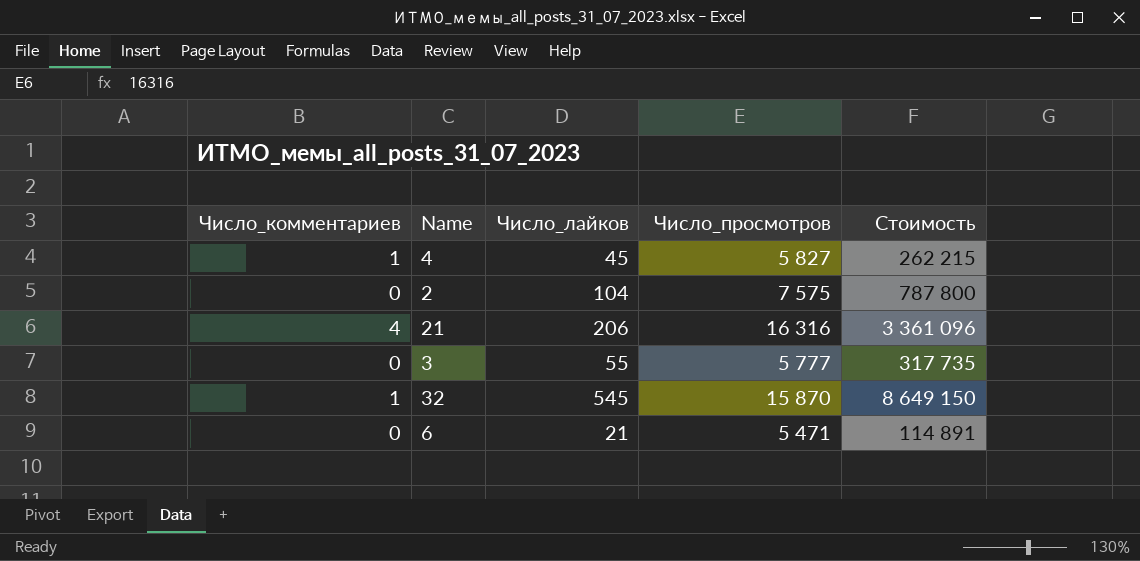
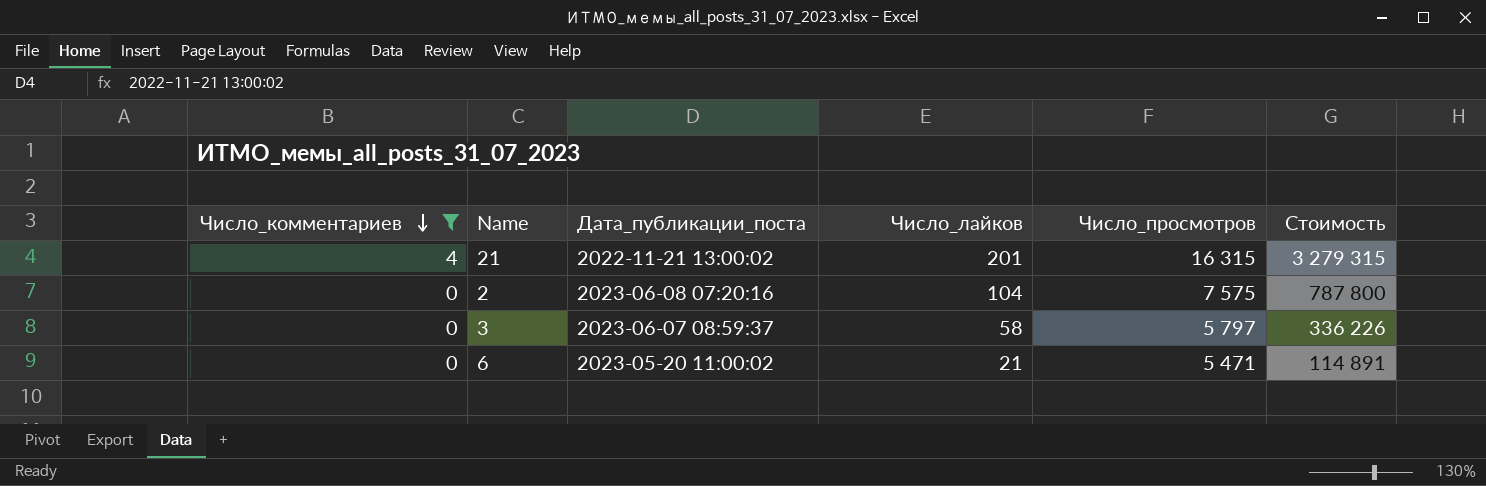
filter: none -> Число_комментариев != 1
row order: none -> Число_комментариев descending
column Дата_публикации_поста | position: none -> 3
21 | Число_лайков: 206 -> 201
21 | Число_просмотров: 16 316 -> 16 315
21 | Стоимость: 3 361 096 -> 3 279 315
3 | Число_лайков: 55 -> 58
3 | Число_просмотров: 5 777 -> 5 797
3 | Стоимость: 317 735 -> 336 226

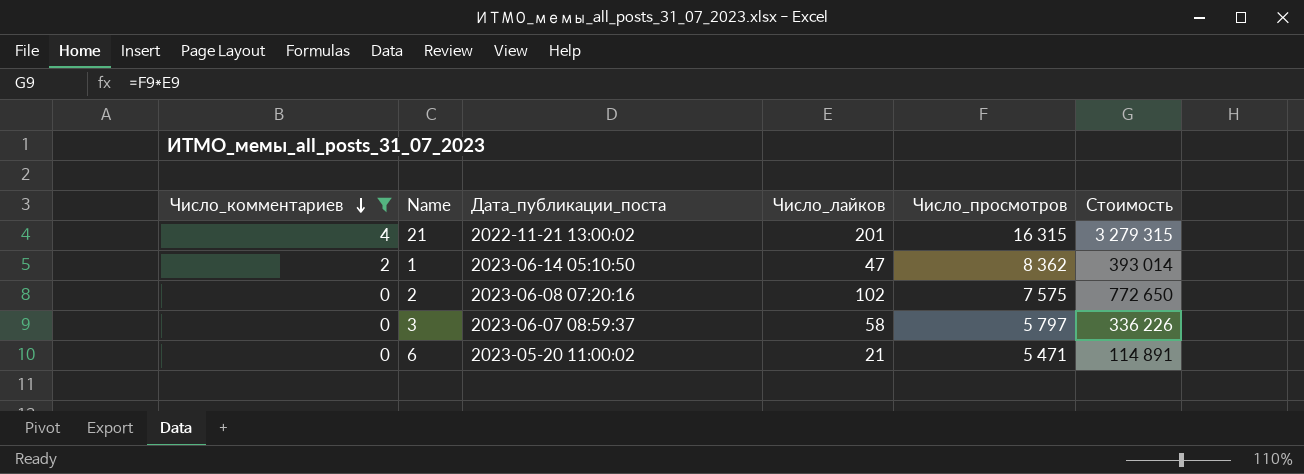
row 1: none -> 2 | 2023-06-14 05:10:50 | 47 | 8 362 | 393 014
2 | Число_лайков: 104 -> 102
2 | Стоимость: 787 800 -> 772 650

